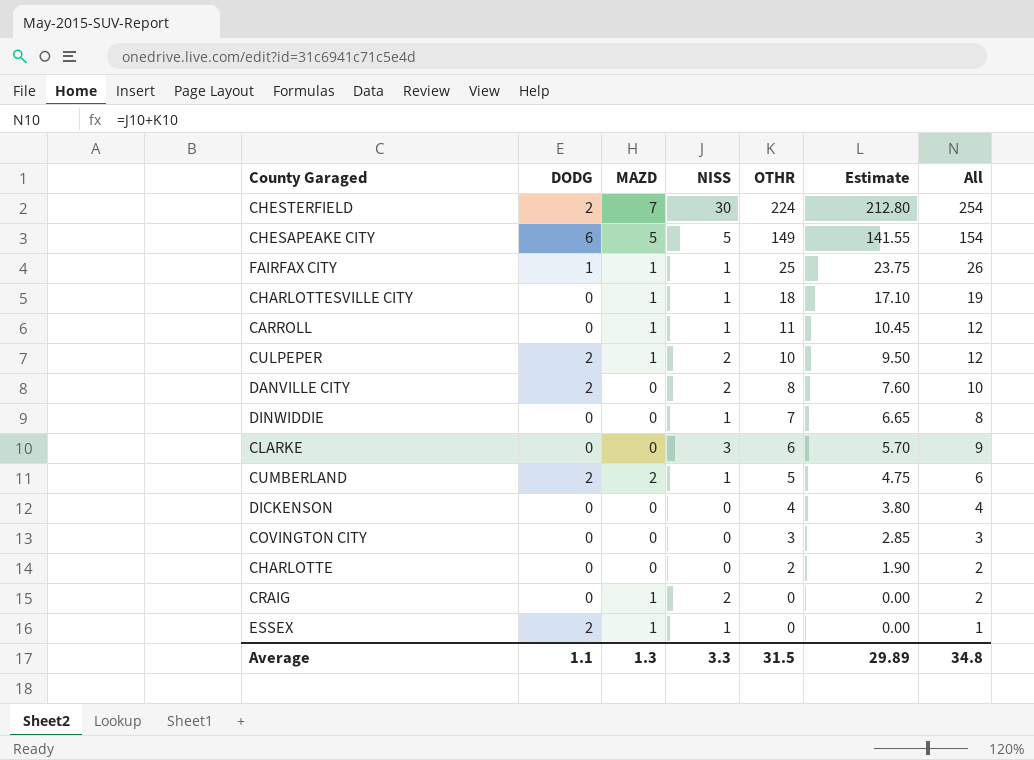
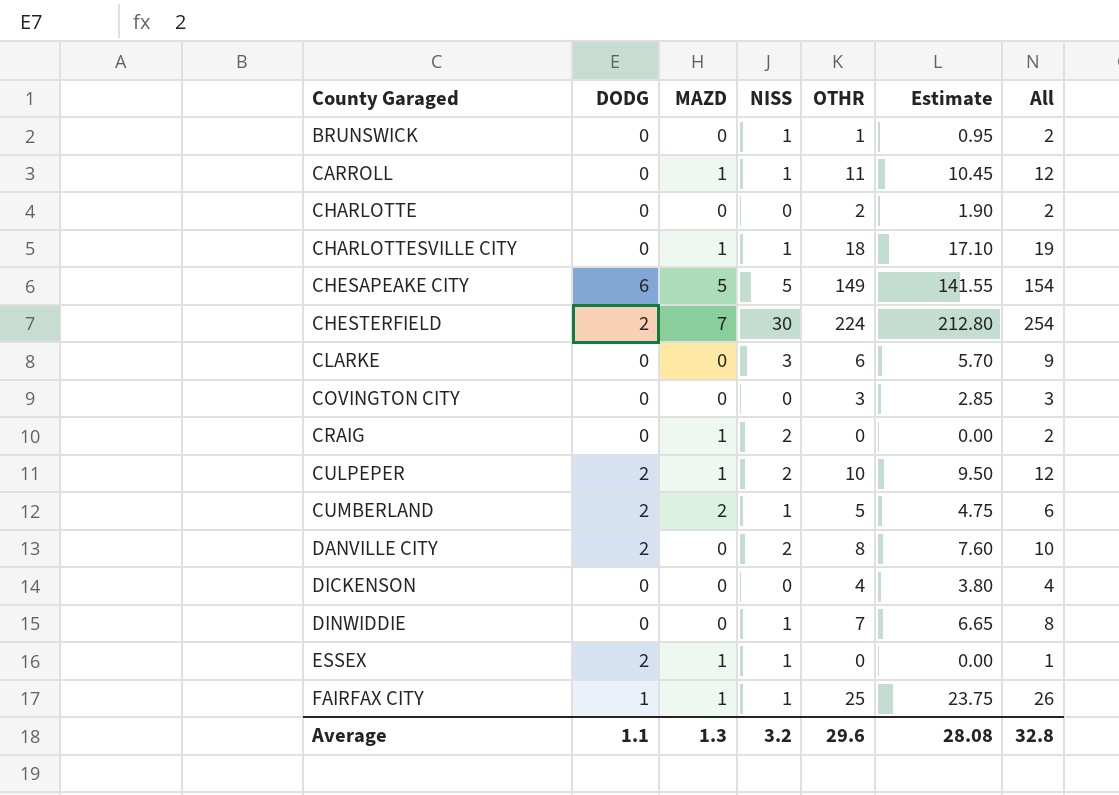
row order: OTHR descending -> County Garaged ascending
row BRUNSWICK: none -> 0 | 0 | 1 | 1 | 0.95 | 2
Average | NISS: 3.3 -> 3.2
Average | OTHR: 31.5 -> 29.6
Average | Estimate: 29.89 -> 28.08
Average | All: 34.8 -> 32.8

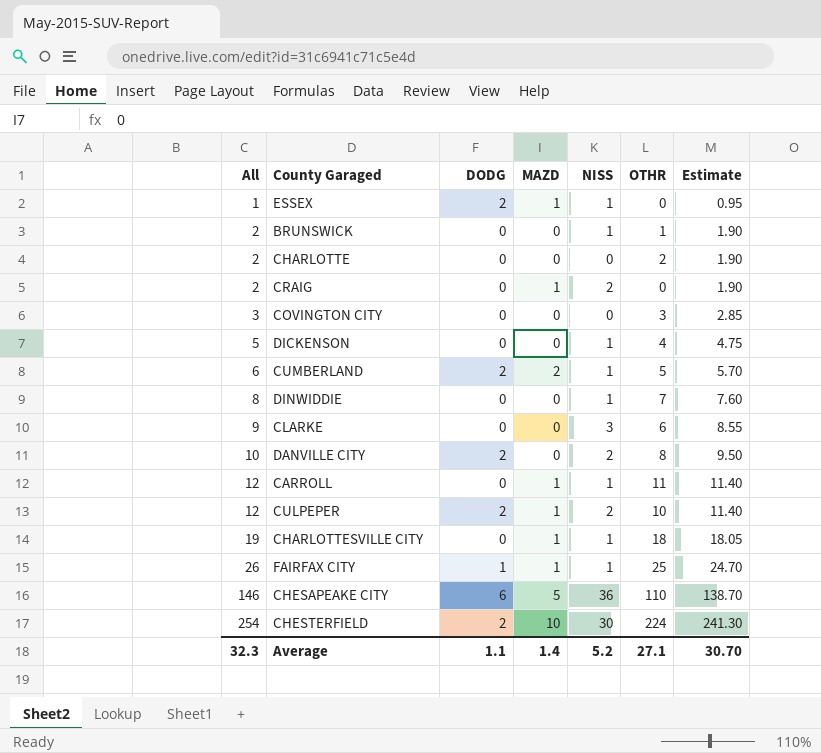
row order: County Garaged ascending -> All ascending
column All | position: 7 -> 1
column Estimate | formula: [OTHR] * 0.95 -> [All] * 0.95
DICKENSON | All: 4 -> 5
DICKENSON | NISS: 0 -> 1
CHESAPEAKE CITY | All: 154 -> 146
CHESAPEAKE CITY | NISS: 5 -> 36
CHESAPEAKE CITY | OTHR: 149 -> 110
CHESTERFIELD | MAZD: 7 -> 10
Average | All: 32.8 -> 32.3
Average | MAZD: 1.3 -> 1.4
Average | NISS: 3.2 -> 5.2
Average | OTHR: 29.6 -> 27.1
Average | Estimate: 28.08 -> 30.70

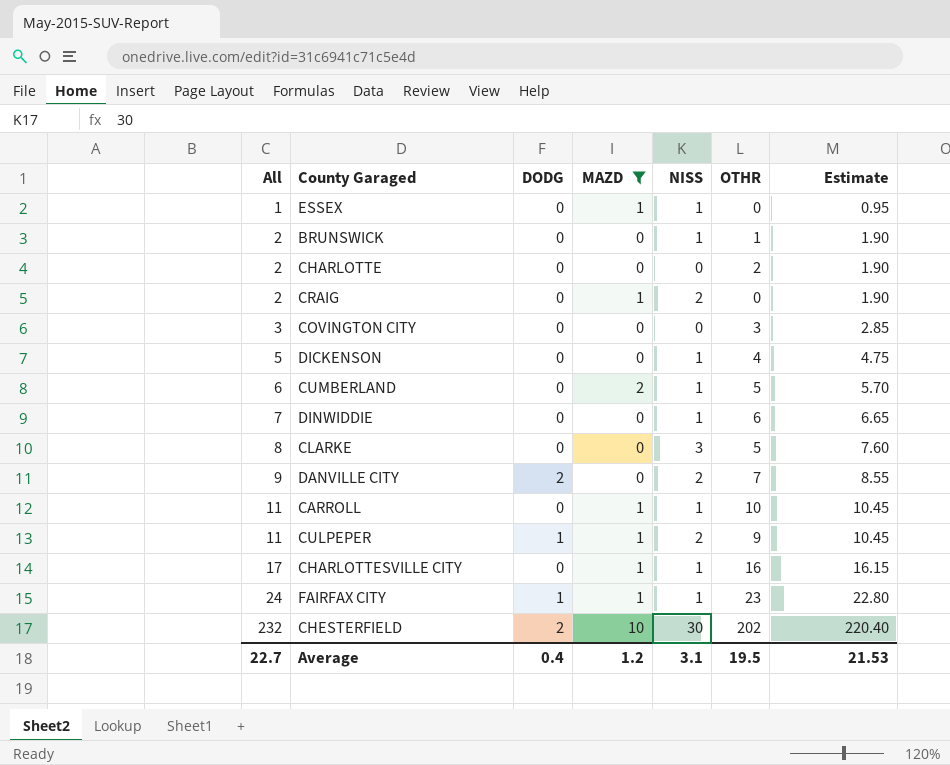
filter: none -> MAZD != 5
ESSEX | DODG: 2 -> 0
CUMBERLAND | DODG: 2 -> 0
DINWIDDIE | All: 8 -> 7
DINWIDDIE | OTHR: 7 -> 6
DINWIDDIE | Estimate: 7.60 -> 6.65
CLARKE | All: 9 -> 8
CLARKE | OTHR: 6 -> 5
CLARKE | Estimate: 8.55 -> 7.60
DANVILLE CITY | All: 10 -> 9
DANVILLE CITY | OTHR: 8 -> 7
DANVILLE CITY | Estimate: 9.50 -> 8.55
CARROLL | All: 12 -> 11
CARROLL | OTHR: 11 -> 10
CARROLL | Estimate: 11.40 -> 10.45
CULPEPER | All: 12 -> 11
CULPEPER | DODG: 2 -> 1
CULPEPER | OTHR: 10 -> 9
CULPEPER | Estimate: 11.40 -> 10.45
CHARLOTTESVILLE CITY | All: 19 -> 17
CHARLOTTESVILLE CITY | OTHR: 18 -> 16
CHARLOTTESVILLE CITY | Estimate: 18.05 -> 16.15
FAIRFAX CITY | All: 26 -> 24
FAIRFAX CITY | OTHR: 25 -> 23
FAIRFAX CITY | Estimate: 24.70 -> 22.80
CHESTERFIELD | All: 254 -> 232
CHESTERFIELD | OTHR: 224 -> 202
CHESTERFIELD | Estimate: 241.30 -> 220.40
Average | All: 32.3 -> 22.7
Average | DODG: 1.1 -> 0.4
Average | MAZD: 1.4 -> 1.2
Average | NISS: 5.2 -> 3.1
Average | OTHR: 27.1 -> 19.5
Average | Estimate: 30.70 -> 21.53

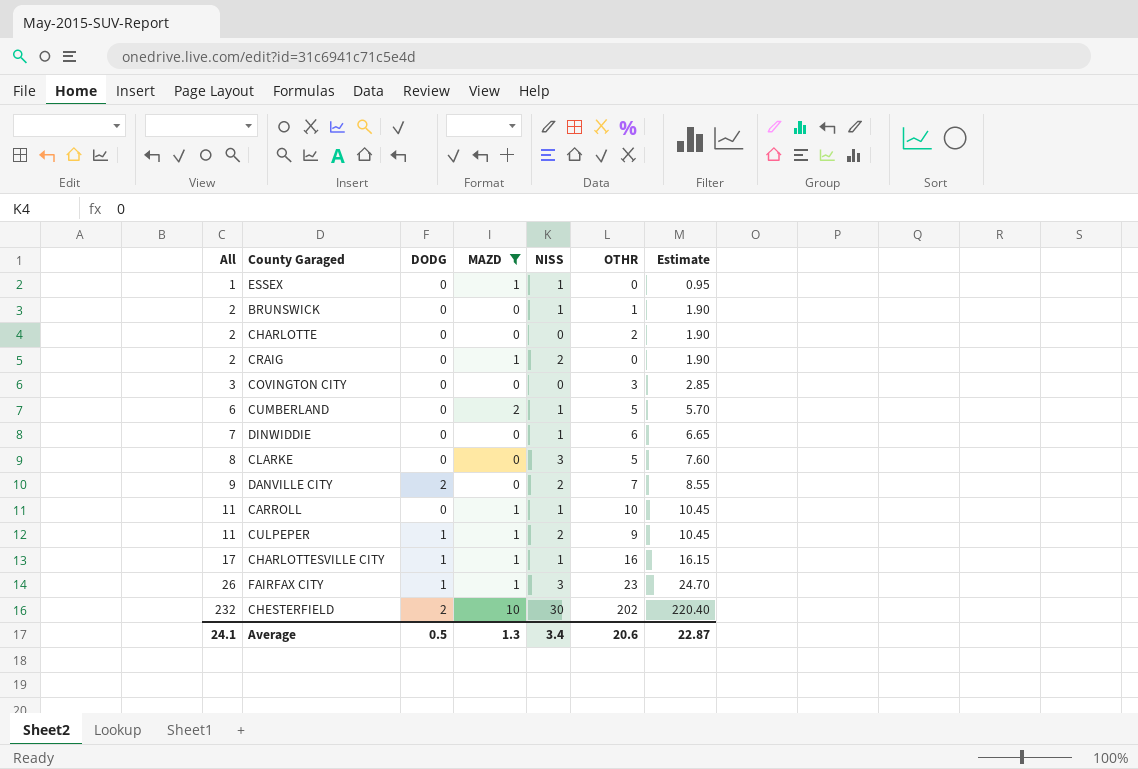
row DICKENSON: 5 | 0 | 0 | 1 | 4 | 4.75 -> none
CHARLOTTESVILLE CITY | DODG: 0 -> 1
FAIRFAX CITY | All: 24 -> 26
FAIRFAX CITY | NISS: 1 -> 3
FAIRFAX CITY | Estimate: 22.80 -> 24.70
Average | All: 22.7 -> 24.1
Average | DODG: 0.4 -> 0.5
Average | MAZD: 1.2 -> 1.3
Average | NISS: 3.1 -> 3.4
Average | OTHR: 19.5 -> 20.6
Average | Estimate: 21.53 -> 22.87

